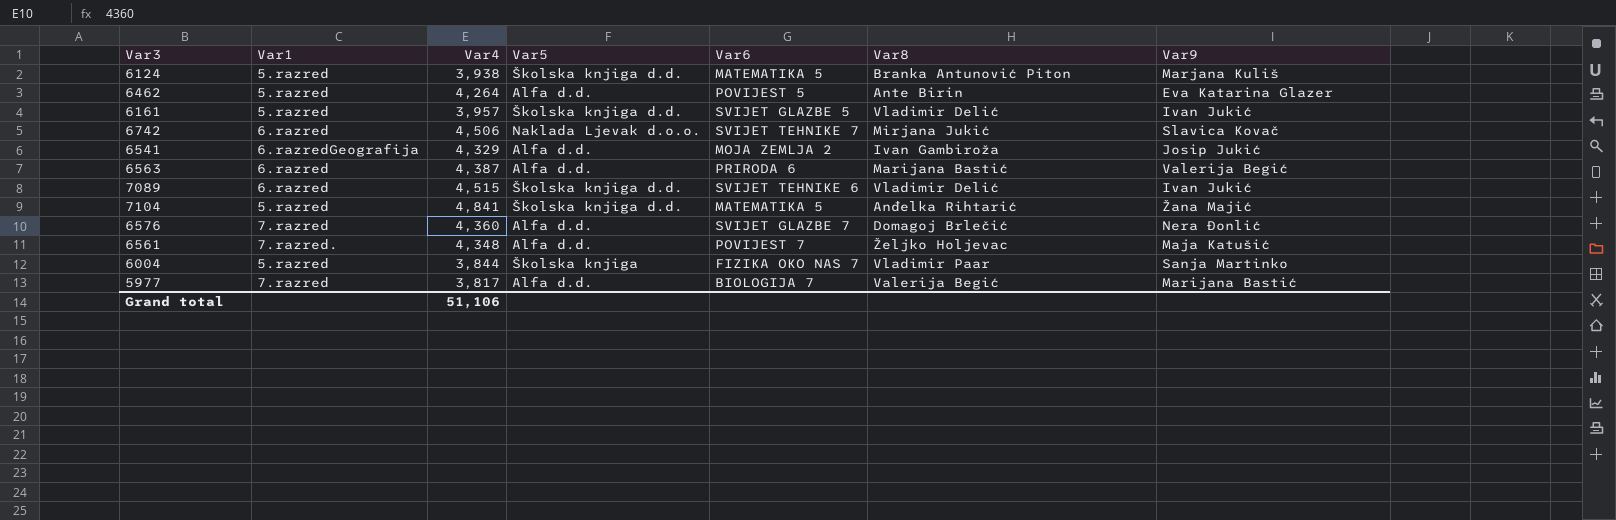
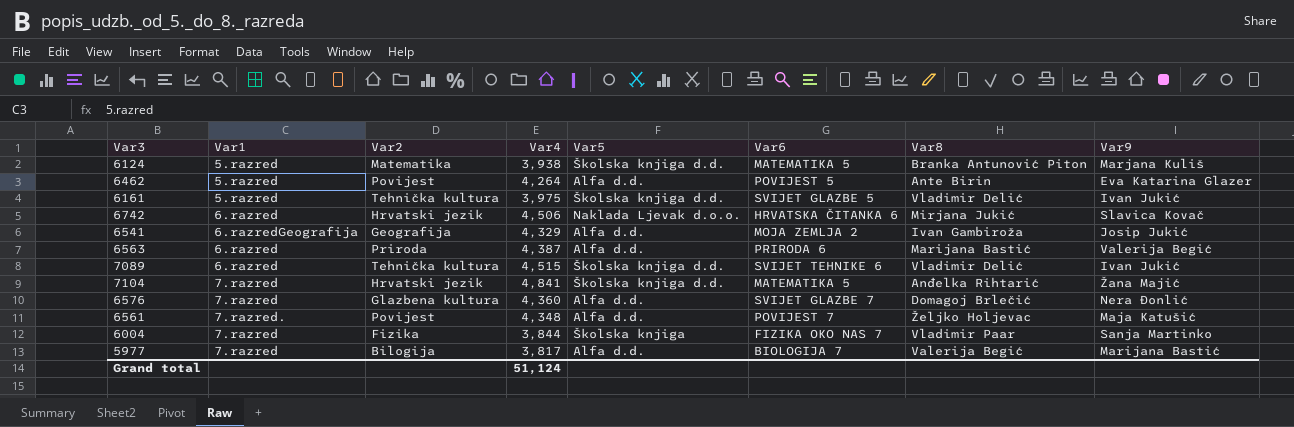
column Var2 | position: none -> 3
6161 | Var4: 3,957 -> 3,975
6742 | Var6: SVIJET TEHNIKE 7 -> HRVATSKA ČITANKA 6
7104 | Var1: 5.razred -> 7.razred
6004 | Var1: 5.razred -> 7.razred
Grand total | Var4: 51,106 -> 51,124

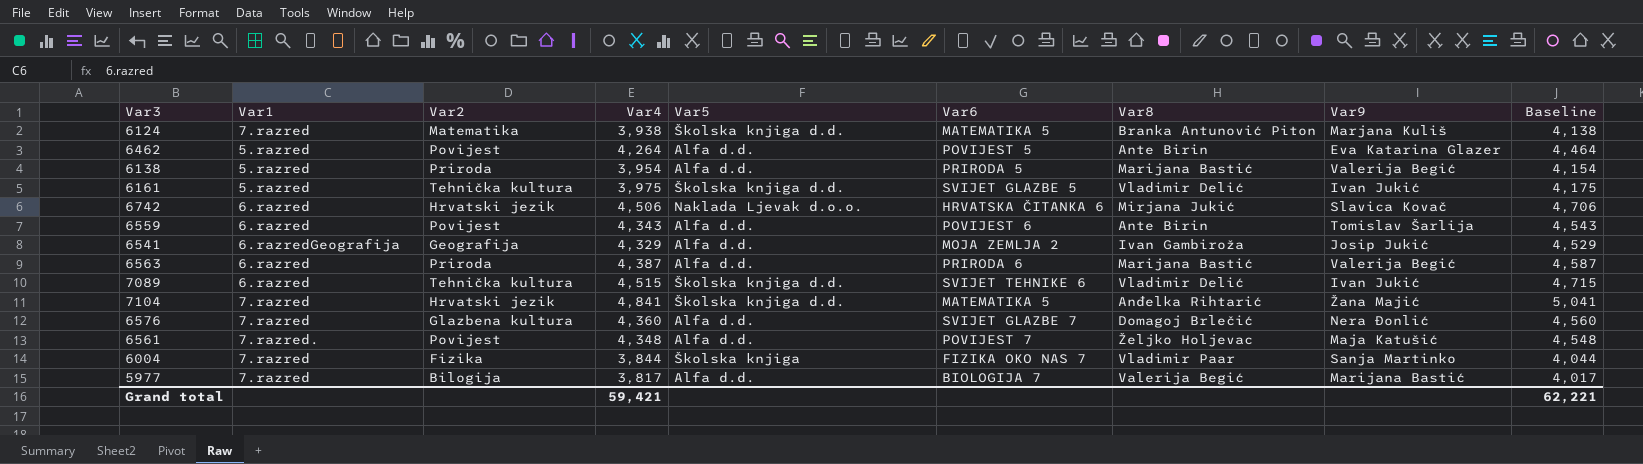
column Baseline | formula: none -> [Var4] + 200
6124 | Var1: 5.razred -> 7.razred
row 6138: none -> 5.razred | Priroda | 3,954 | Alfa d.d. | PRIRODA 5 | Marijana Bastić | Valerija Begić | 4,154
row 6559: none -> 6.razred | Povijest | 4,343 | Alfa d.d. | POVIJEST 6 | Ante Birin | Tomislav Šarlija | 4,543
Grand total | Var4: 51,124 -> 59,421

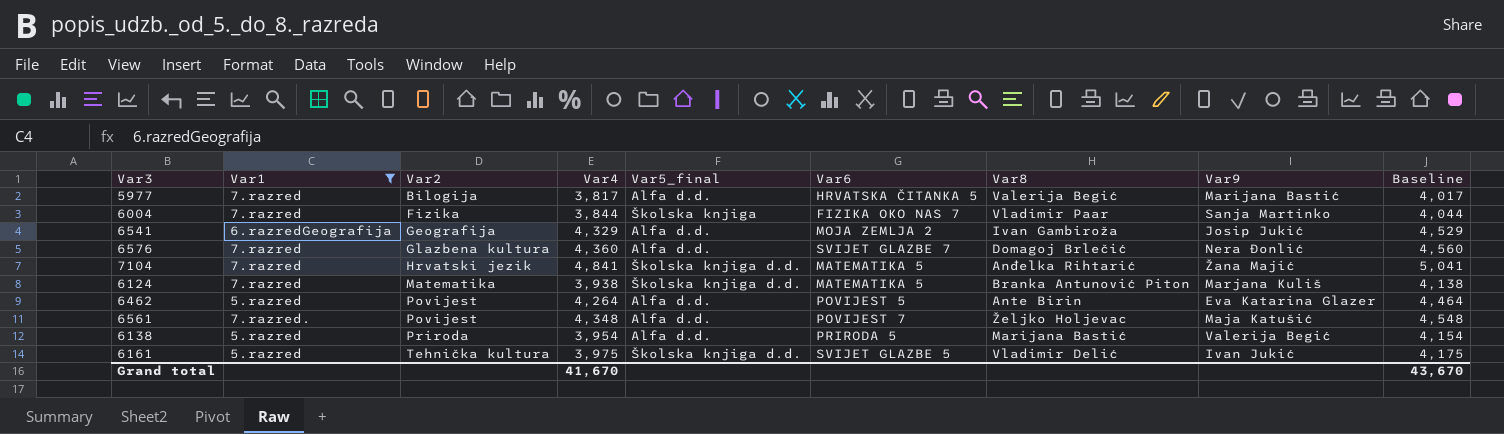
filter: none -> Var1 != 6.razred
row order: none -> Var2 ascending
column name: Var5 -> Var5_final
5977 | Var6: BIOLOGIJA 7 -> HRVATSKA ČITANKA 5
Grand total | Var4: 59,421 -> 41,670
Grand total | Baseline: 62,221 -> 43,670

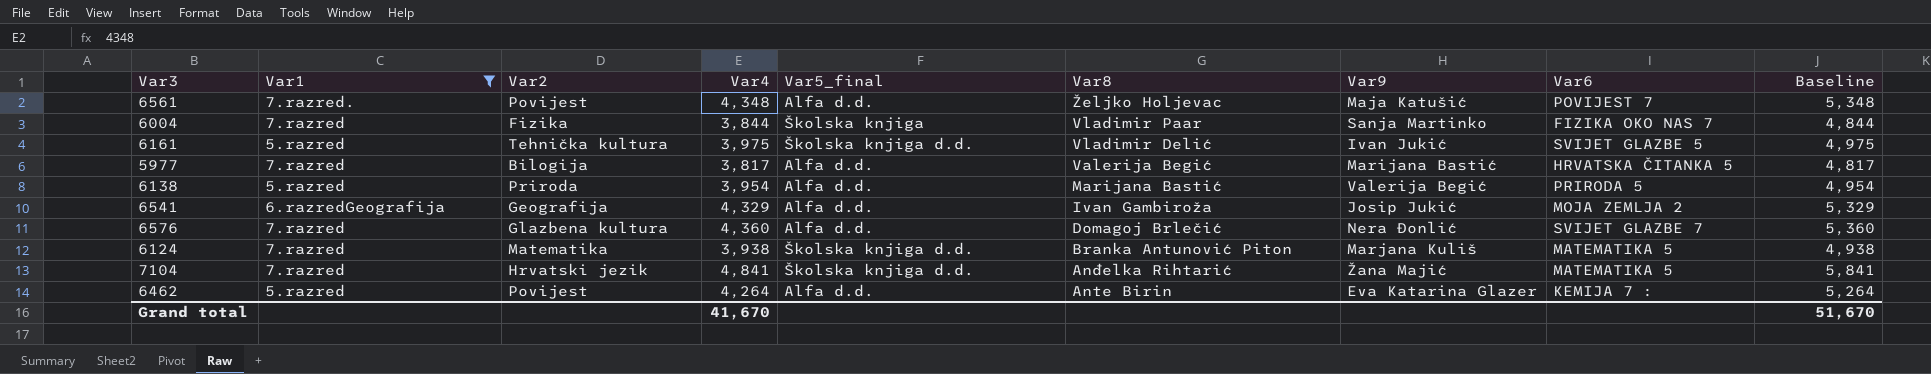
row order: Var2 ascending -> Var8 descending
column Var6 | position: 6 -> 8
column Baseline | formula: [Var4] + 200 -> [Var4] + 1000
6462 | Var6: POVIJEST 5 -> KEMIJA 7 :
Grand total | Baseline: 43,670 -> 51,670

